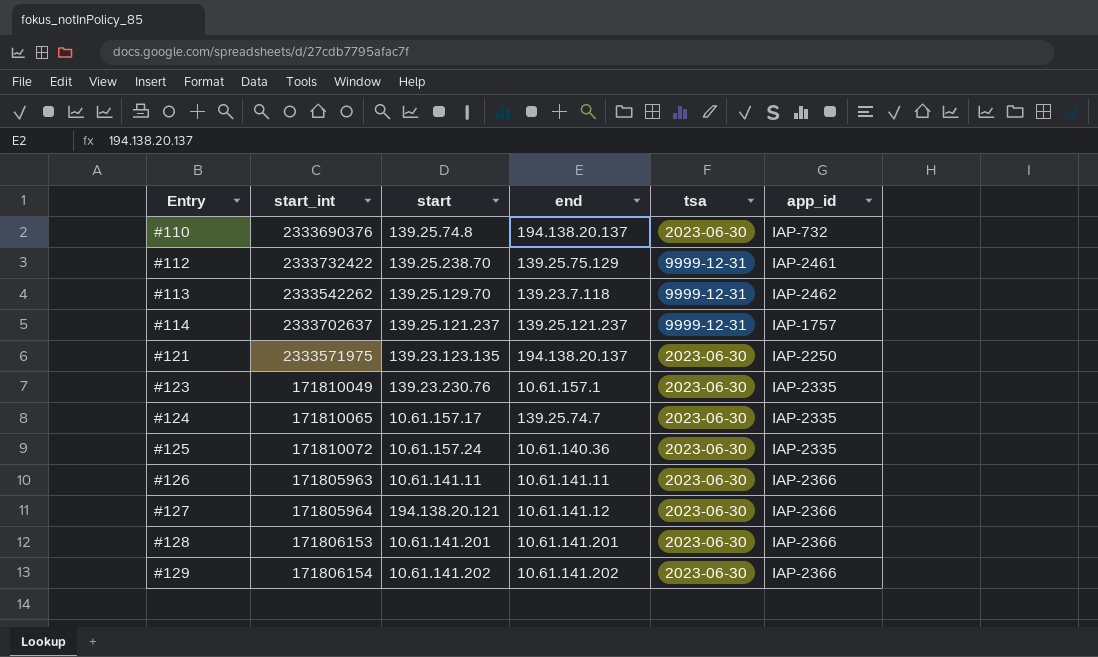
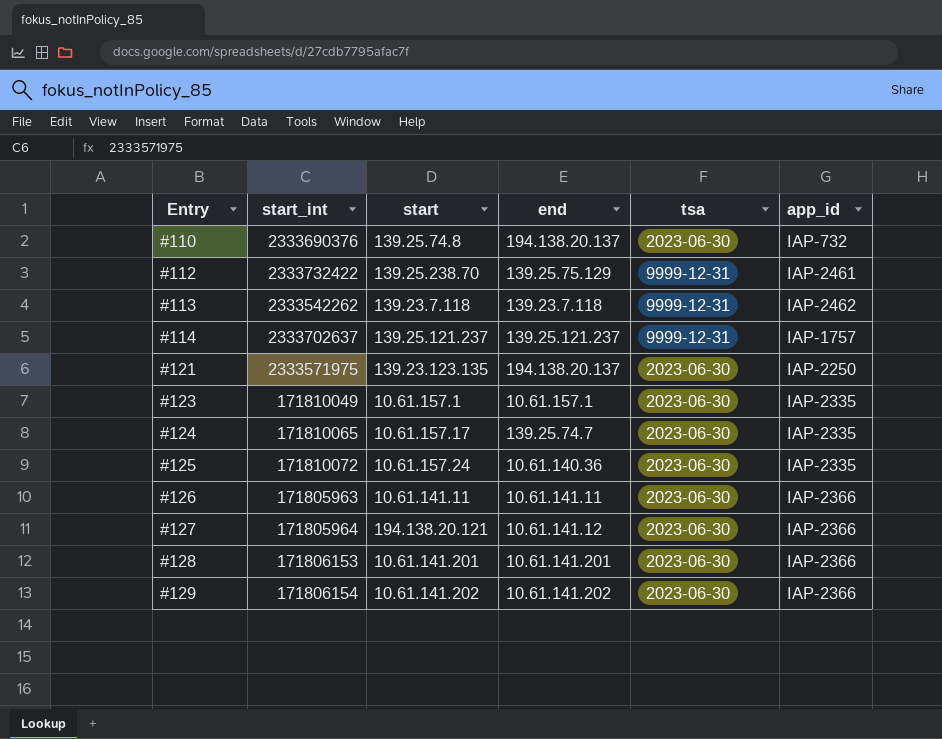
#113 | start: 139.25.129.70 -> 139.23.7.118
#123 | start: 139.23.230.76 -> 10.61.157.1

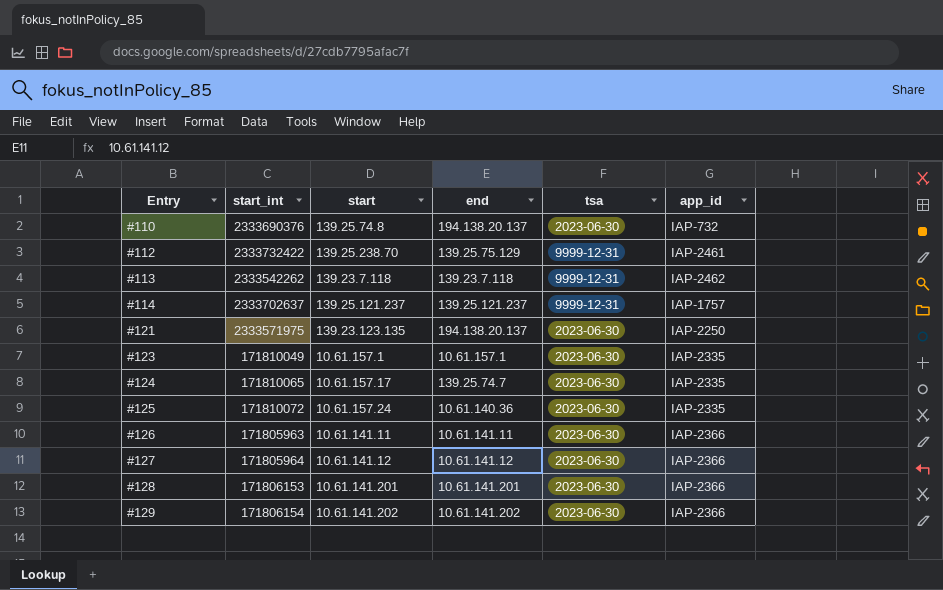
#127 | start: 194.138.20.121 -> 10.61.141.12

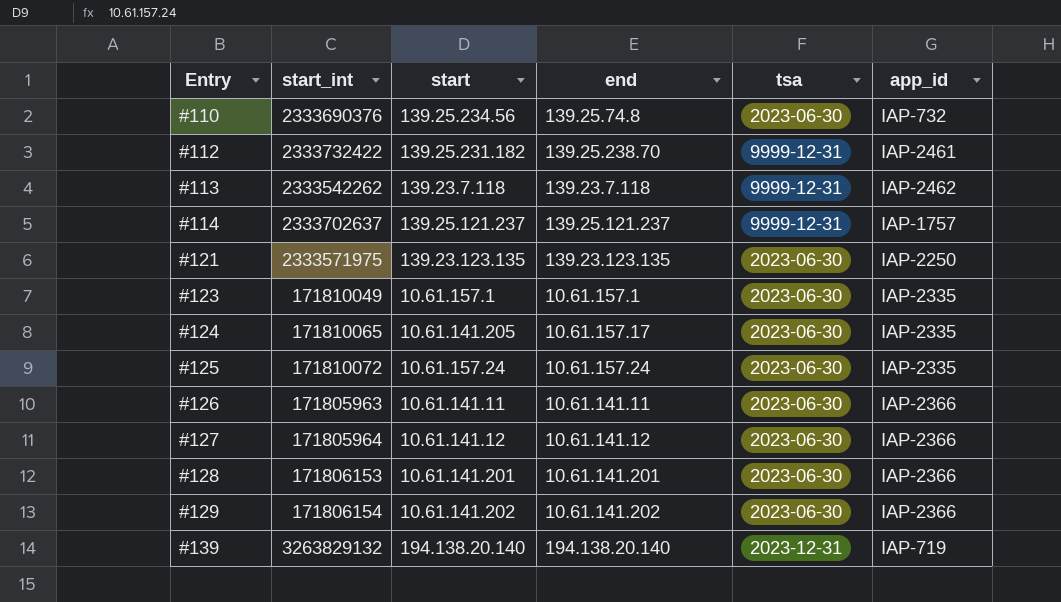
#110 | start: 139.25.74.8 -> 139.25.234.56
#110 | end: 194.138.20.137 -> 139.25.74.8
#112 | start: 139.25.238.70 -> 139.25.231.182
#112 | end: 139.25.75.129 -> 139.25.238.70
#121 | end: 194.138.20.137 -> 139.23.123.135
#124 | start: 10.61.157.17 -> 10.61.141.205
#124 | end: 139.25.74.7 -> 10.61.157.17
#125 | end: 10.61.140.36 -> 10.61.157.24
row #139: none -> 3263829132 | 194.138.20.140 | 194.138.20.140 | 2023-12-31 | IAP-719

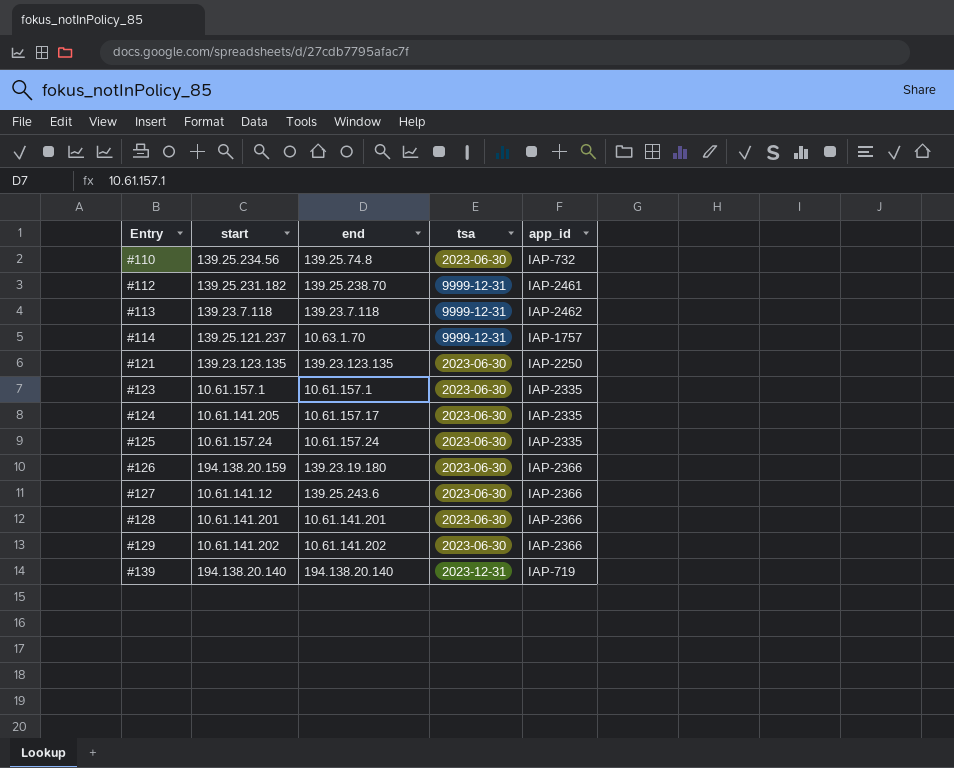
column start_int | position: 2 -> none
#114 | end: 139.25.121.237 -> 10.63.1.70
#126 | start: 10.61.141.11 -> 194.138.20.159
#126 | end: 10.61.141.11 -> 139.23.19.180
#127 | end: 10.61.141.12 -> 139.25.243.6

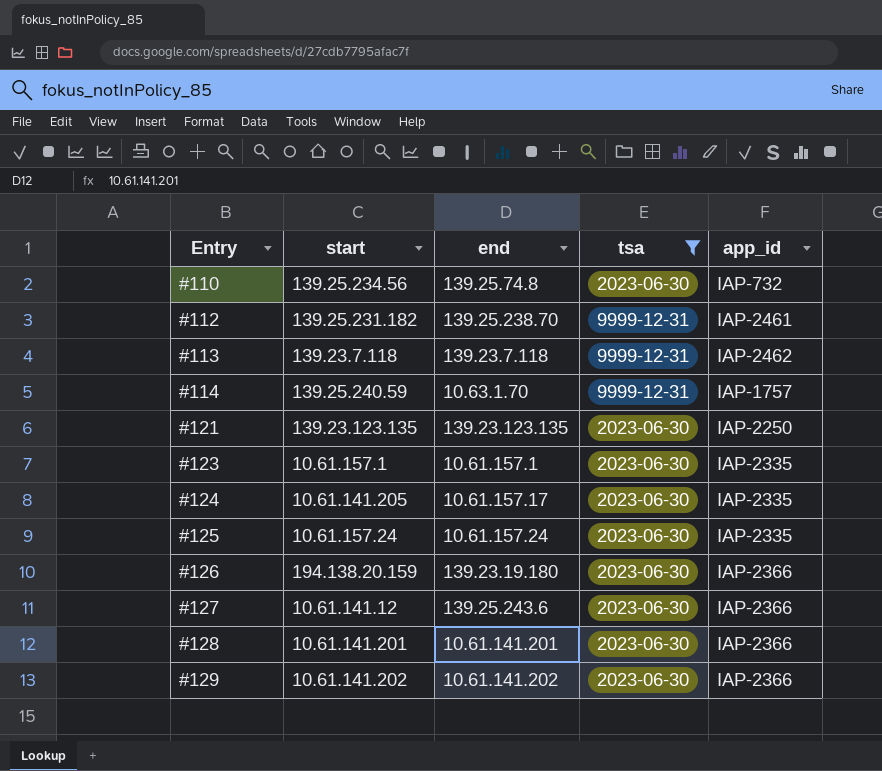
filter: none -> tsa != 2023-12-31
#114 | start: 139.25.121.237 -> 139.25.240.59

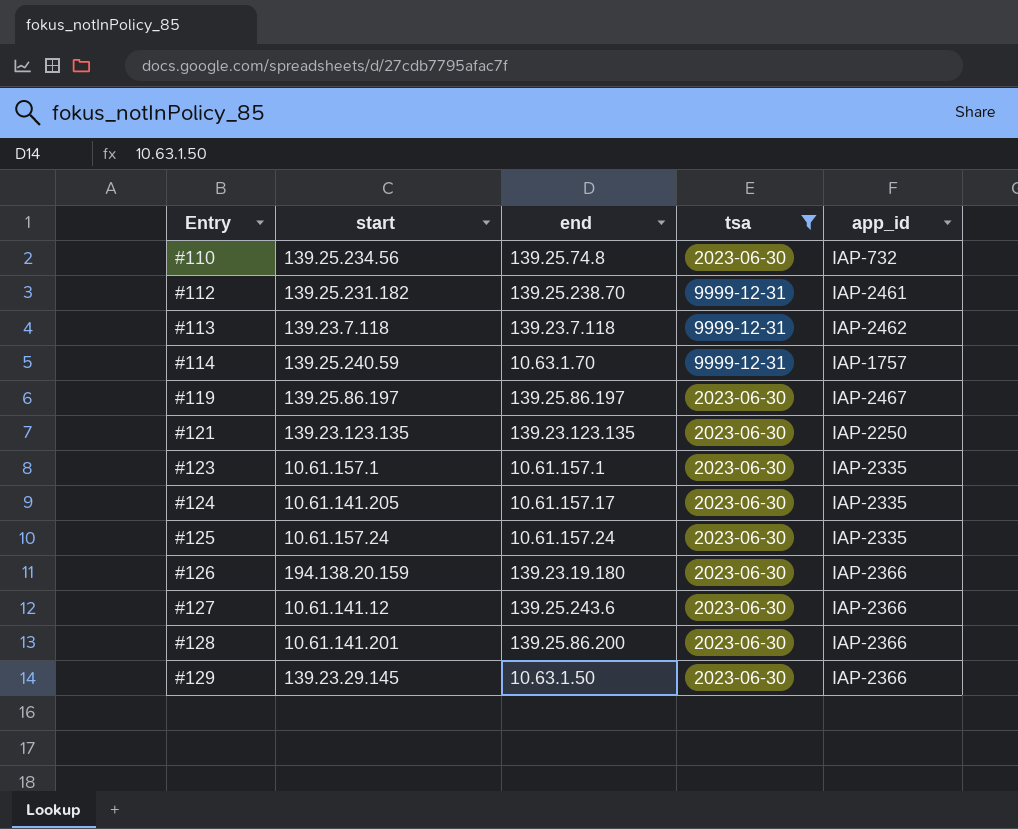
row #119: none -> 139.25.86.197 | 139.25.86.197 | 2023-06-30 | IAP-2467
#128 | end: 10.61.141.201 -> 139.25.86.200
#129 | start: 10.61.141.202 -> 139.23.29.145
#129 | end: 10.61.141.202 -> 10.63.1.50

